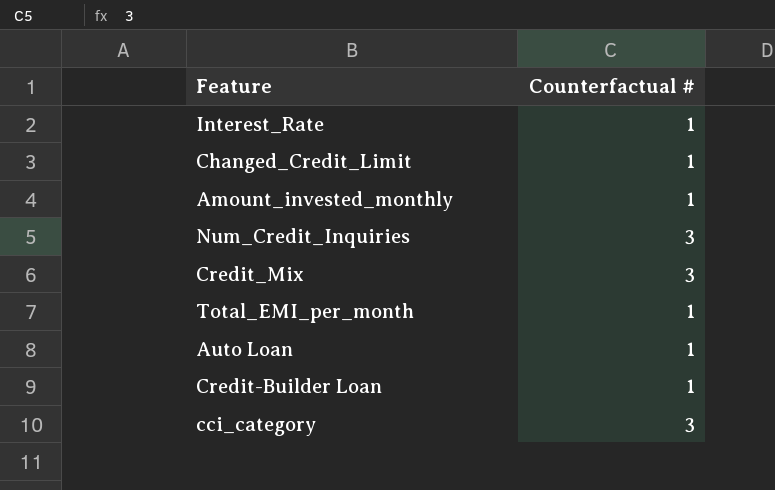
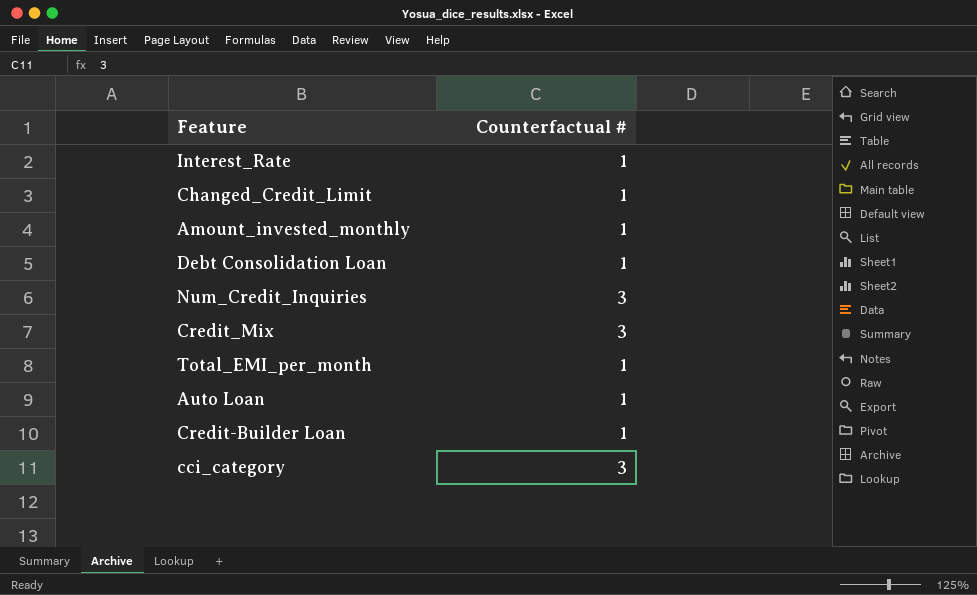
row Debt Consolidation Loan: none -> 1

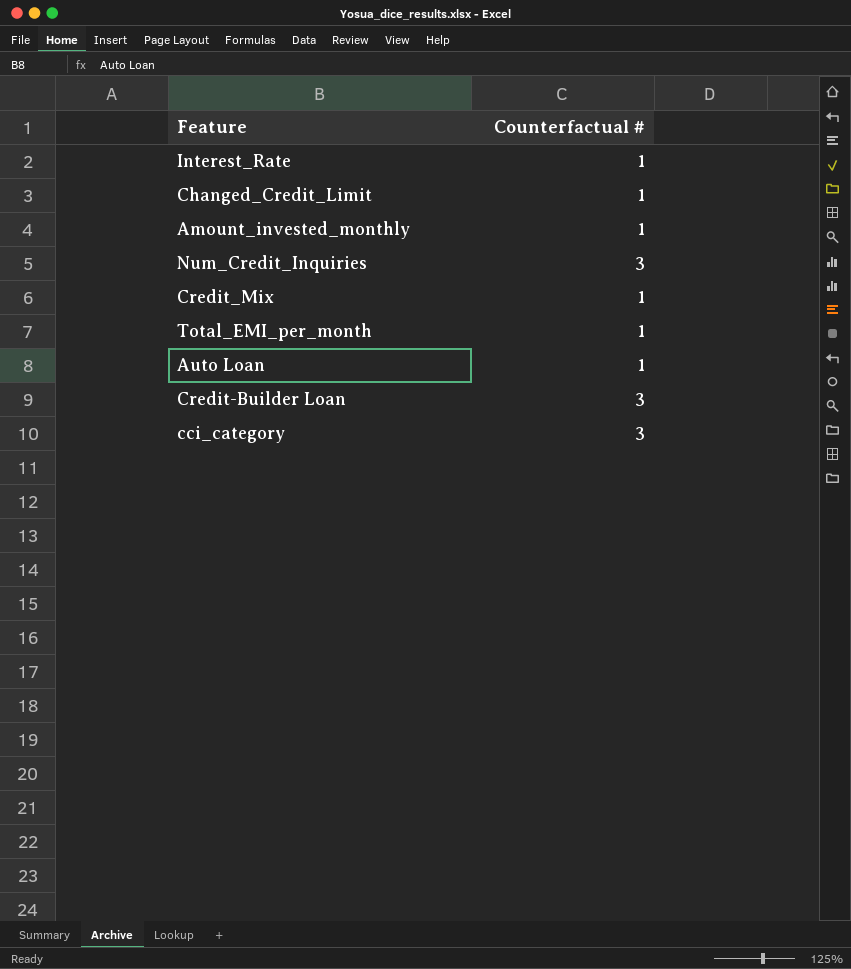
row Debt Consolidation Loan: 1 -> none
Credit_Mix | Counterfactual #: 3 -> 1
Credit-Builder Loan | Counterfactual #: 1 -> 3

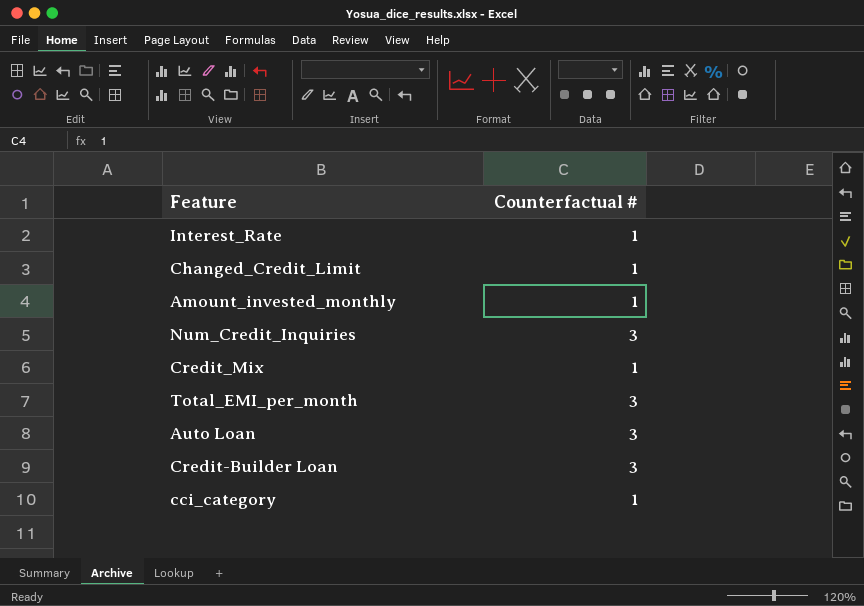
Total_EMI_per_month | Counterfactual #: 1 -> 3
Auto Loan | Counterfactual #: 1 -> 3
cci_category | Counterfactual #: 3 -> 1

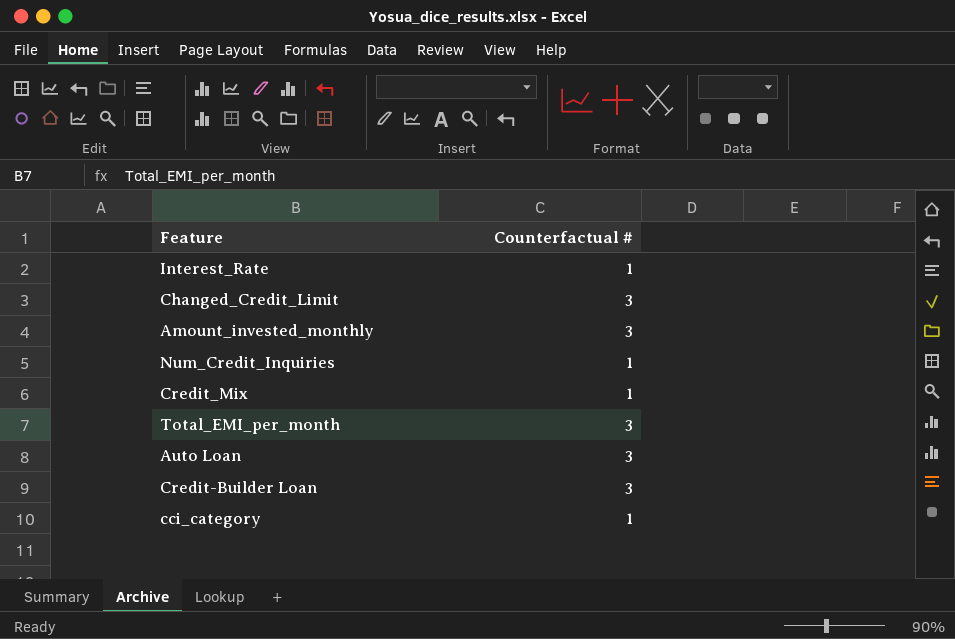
Changed_Credit_Limit | Counterfactual #: 1 -> 3
Amount_invested_monthly | Counterfactual #: 1 -> 3
Num_Credit_Inquiries | Counterfactual #: 3 -> 1

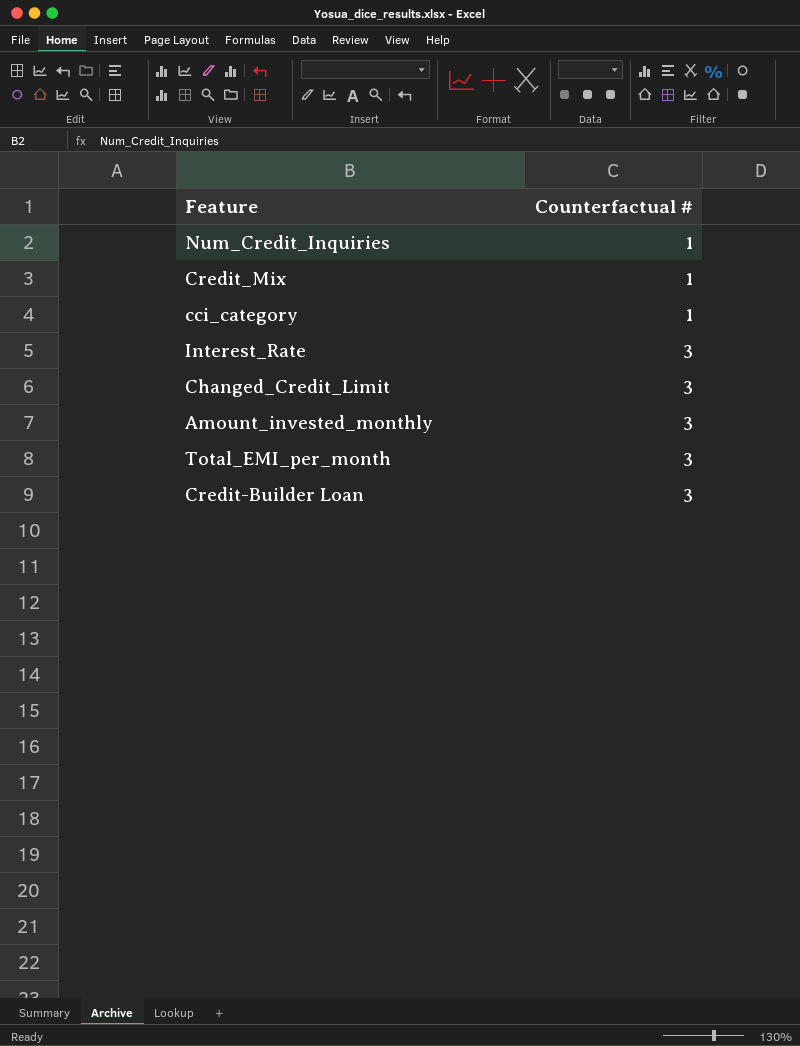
row order: none -> Counterfactual # ascending
row Auto Loan: 3 -> none
Interest_Rate | Counterfactual #: 1 -> 3

